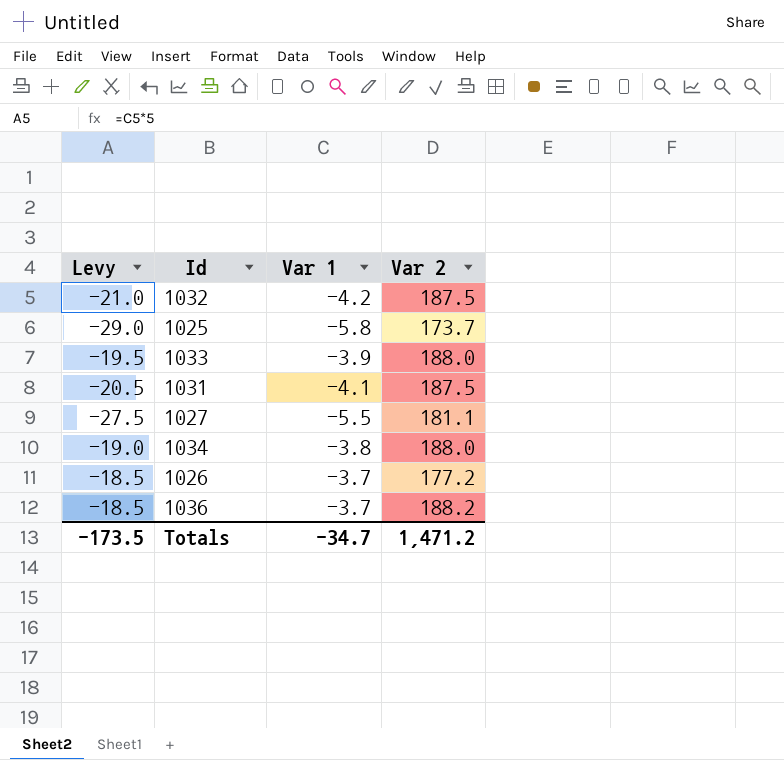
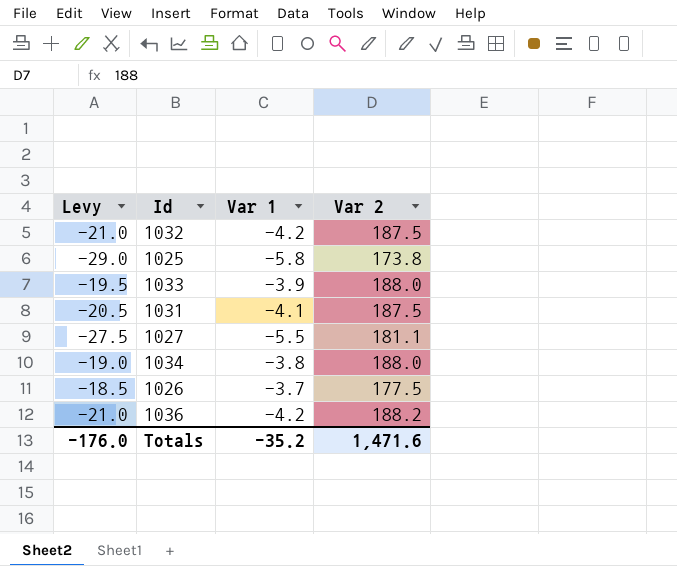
1025 | Var 2: 173.7 -> 173.8
1026 | Var 2: 177.2 -> 177.5
1036 | Levy: -18.5 -> -21.0
1036 | Var 1: -3.7 -> -4.2
Totals | Levy: -173.5 -> -176.0
Totals | Var 1: -34.7 -> -35.2
Totals | Var 2: 1,471.2 -> 1,471.6

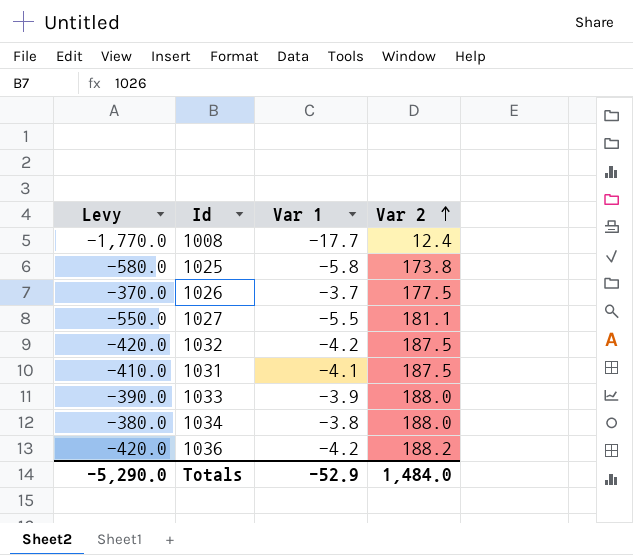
row order: none -> Var 2 ascending
column Levy | formula: [Var 1] * 5 -> [Var 1] * 100
row 1008: none -> -1,770.0 | -17.7 | 12.4
Totals | Levy: -176.0 -> -5,290.0
Totals | Var 1: -35.2 -> -52.9
Totals | Var 2: 1,471.6 -> 1,484.0

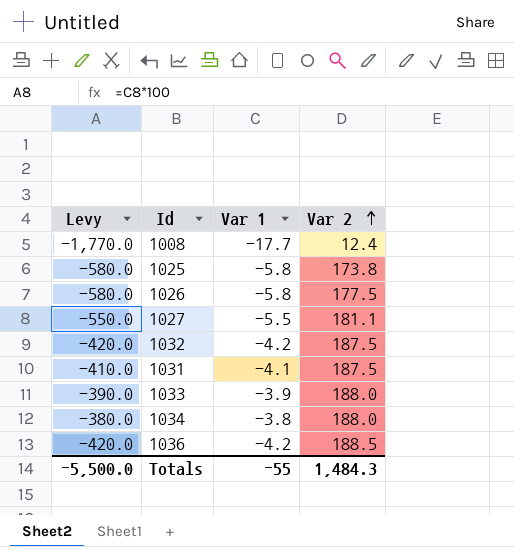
1026 | Levy: -370.0 -> -580.0
1026 | Var 1: -3.7 -> -5.8
1036 | Var 2: 188.2 -> 188.5
Totals | Levy: -5,290.0 -> -5,500.0
Totals | Var 1: -52.9 -> -55
Totals | Var 2: 1,484.0 -> 1,484.3

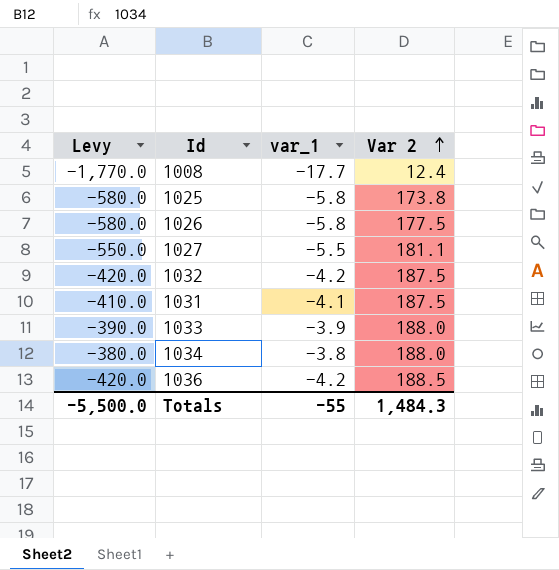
column name: Var 1 -> var_1

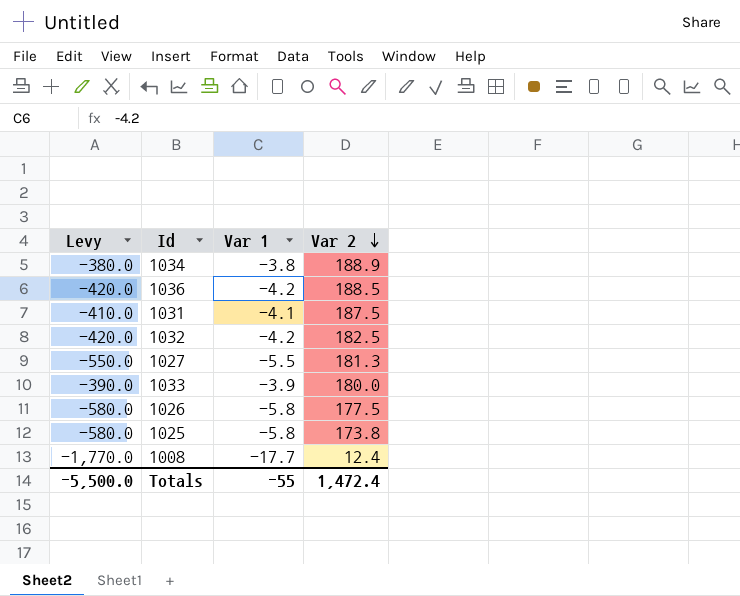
row order: Var 2 ascending -> Var 2 descending
column name: var_1 -> Var 1
1034 | Var 2: 188.0 -> 188.9
1032 | Var 2: 187.5 -> 182.5
1027 | Var 2: 181.1 -> 181.3
1033 | Var 2: 188.0 -> 180.0
Totals | Var 2: 1,484.3 -> 1,472.4

